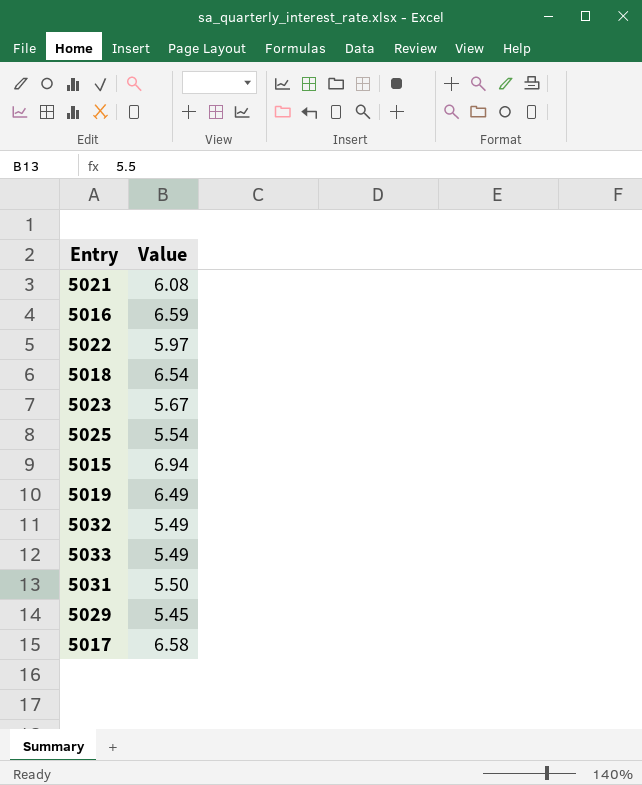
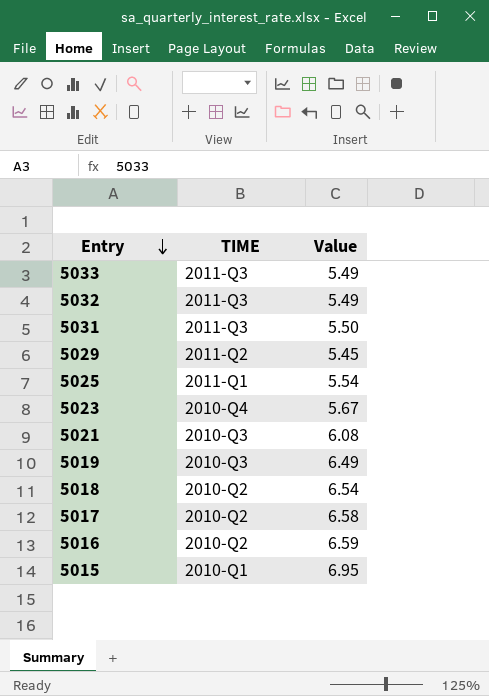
row order: none -> Entry descending
column TIME | position: none -> 2
row 5022: 5.97 -> none
5015 | Value: 6.94 -> 6.95

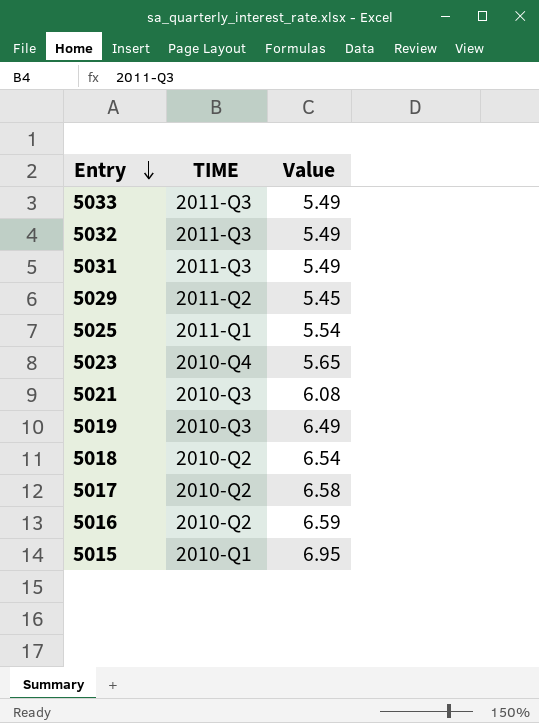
5031 | Value: 5.50 -> 5.49
5023 | Value: 5.67 -> 5.65

